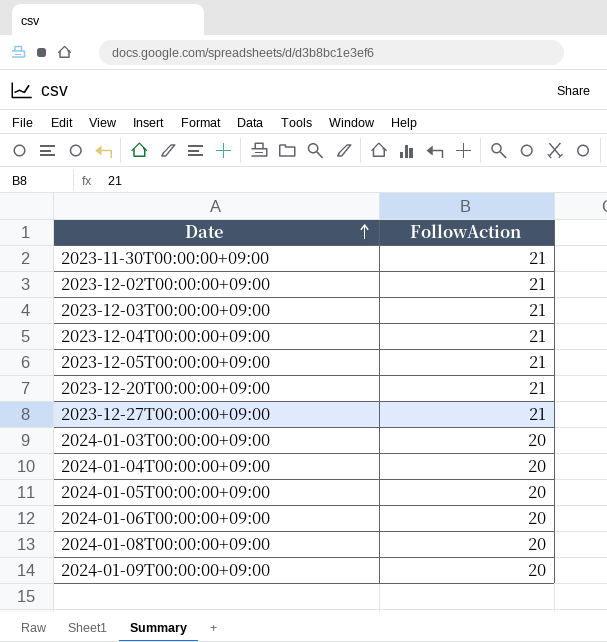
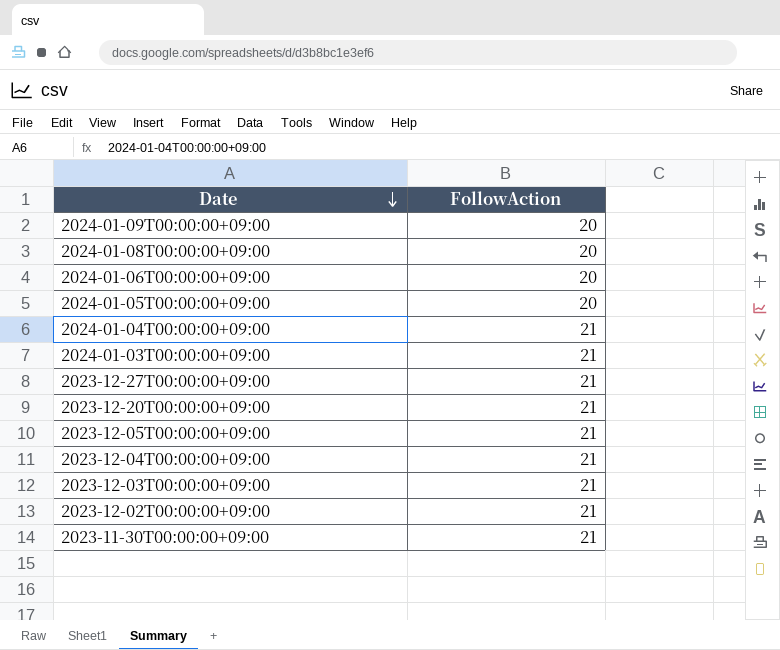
row order: Date ascending -> Date descending
2024-01-04T00:00:00+09:00 | FollowAction: 20 -> 21
2024-01-03T00:00:00+09:00 | FollowAction: 20 -> 21

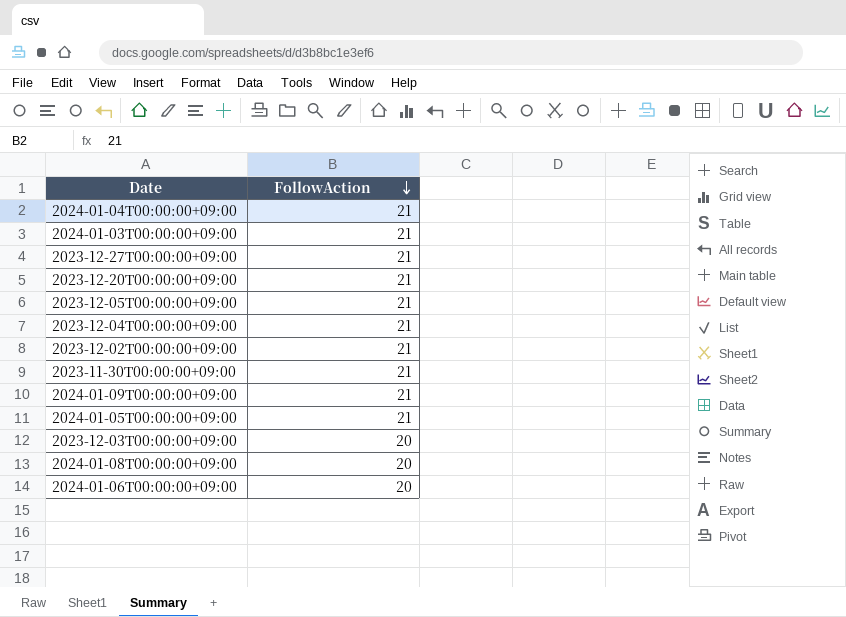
row order: Date descending -> FollowAction descending
2024-01-09T00:00:00+09:00 | FollowAction: 20 -> 21
2024-01-05T00:00:00+09:00 | FollowAction: 20 -> 21
2023-12-03T00:00:00+09:00 | FollowAction: 21 -> 20

